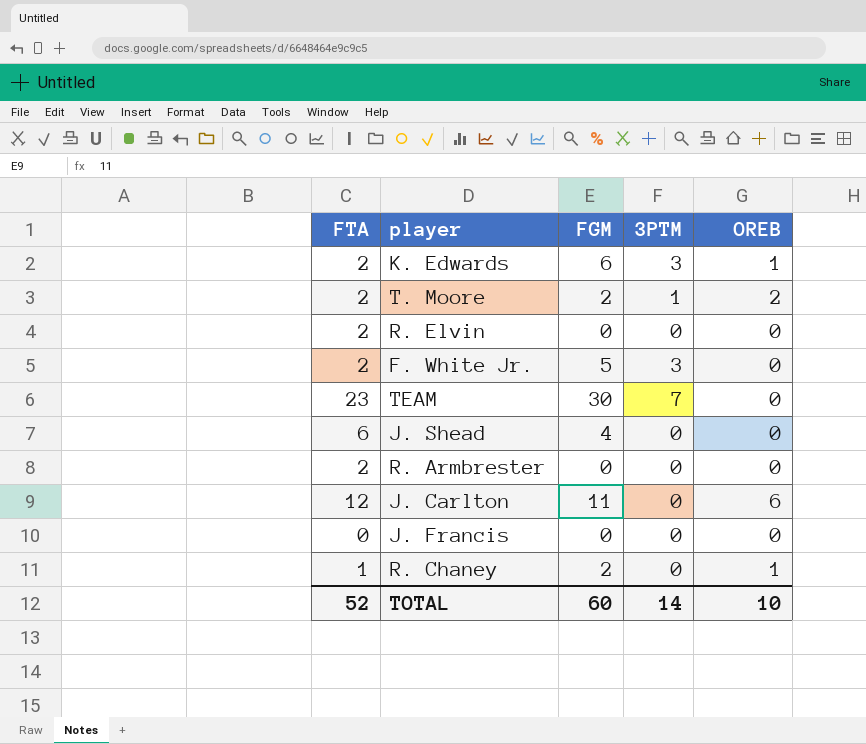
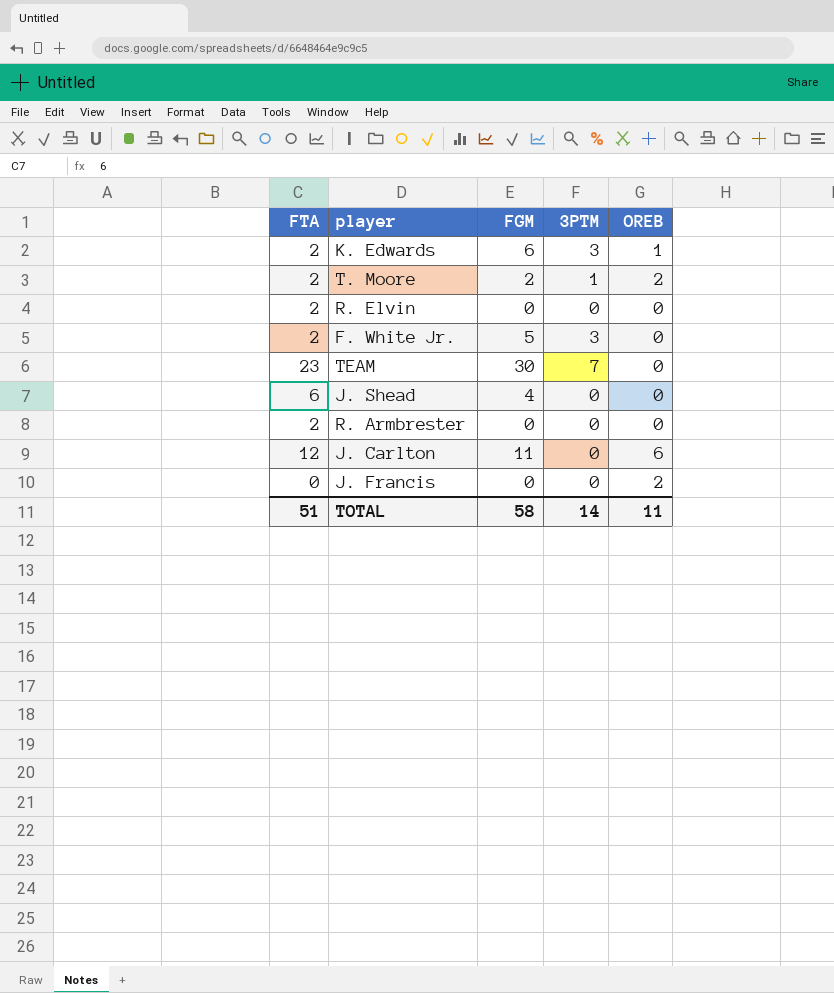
row R. Chaney: 1 | 2 | 0 | 1 -> none
J. Francis | OREB: 0 -> 2
TOTAL | FTA: 52 -> 51
TOTAL | FGM: 60 -> 58
TOTAL | OREB: 10 -> 11

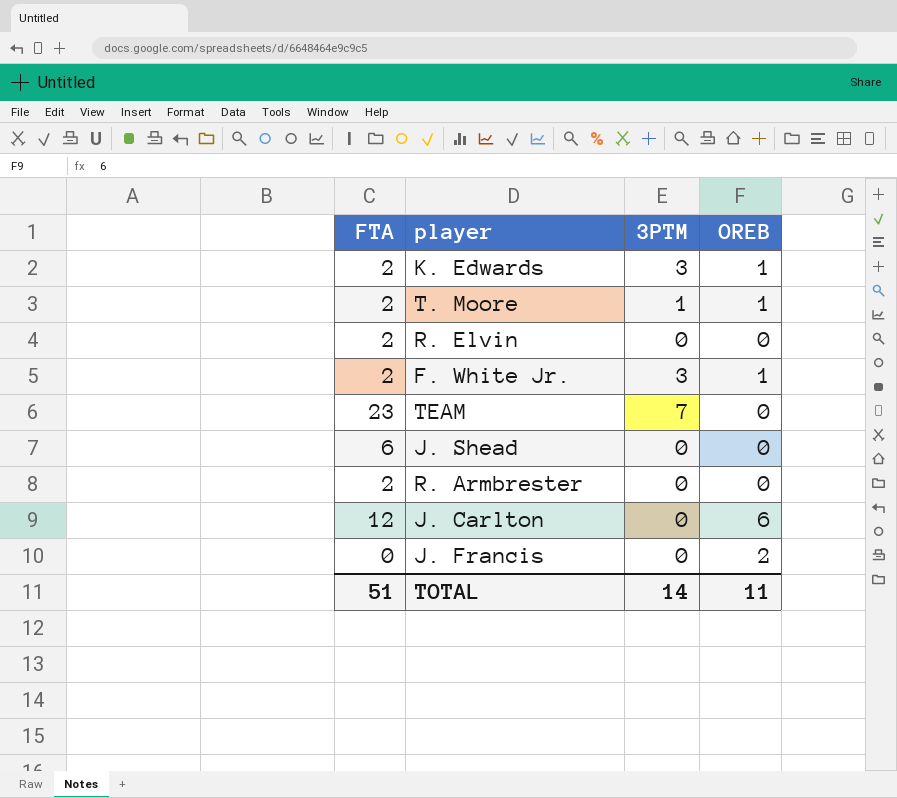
column FGM | position: 3 -> none
T. Moore | OREB: 2 -> 1
F. White Jr. | OREB: 0 -> 1

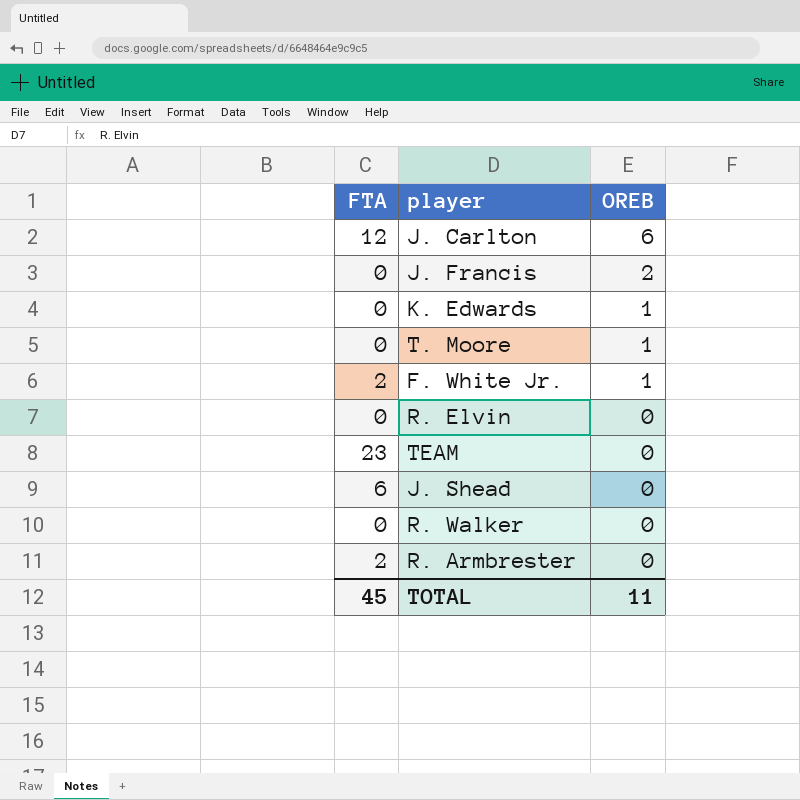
row order: none -> OREB descending
column 3PTM | position: 3 -> none
K. Edwards | FTA: 2 -> 0
T. Moore | FTA: 2 -> 0
R. Elvin | FTA: 2 -> 0
row R. Walker: none -> 0 | 0
TOTAL | FTA: 51 -> 45

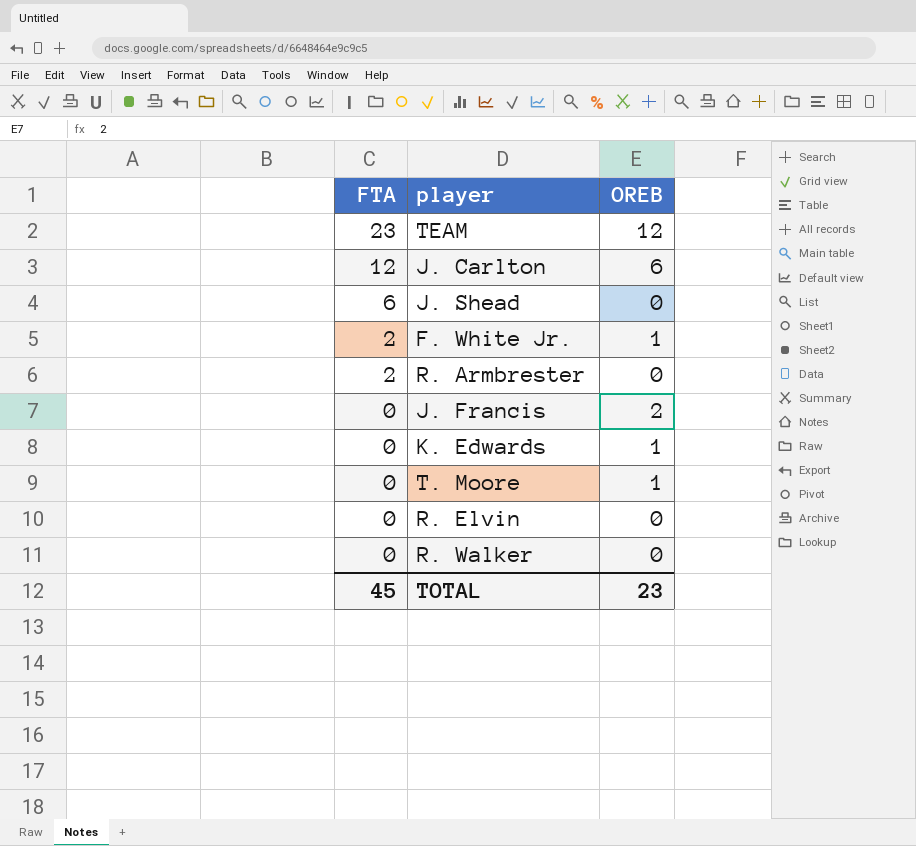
row order: OREB descending -> FTA descending
TEAM | OREB: 0 -> 12
TOTAL | OREB: 11 -> 23

